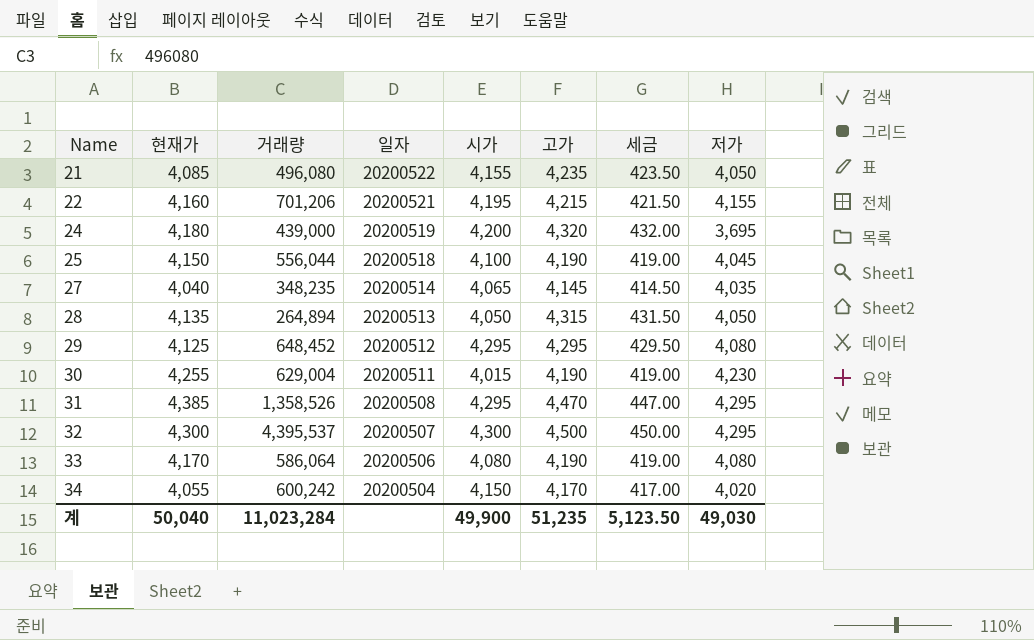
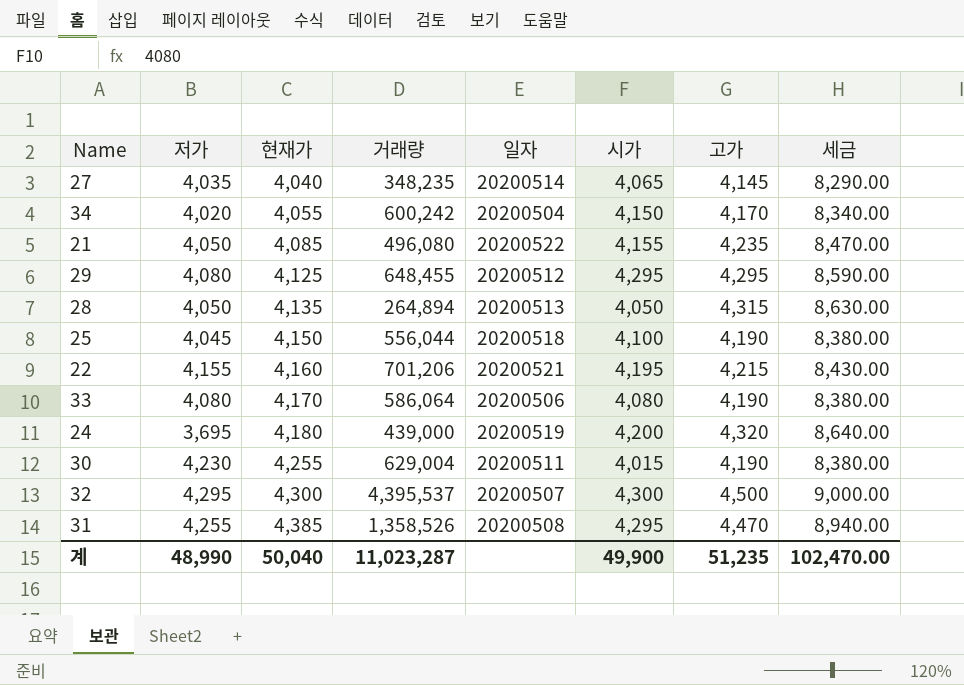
row order: Name ascending -> 현재가 ascending
column 저가 | position: 8 -> 2
column 세금 | formula: [고가] * 0.1 -> [고가] * 2
29 | 거래량: 648,452 -> 648,455
31 | 저가: 4,295 -> 4,255
계 | 저가: 49,030 -> 48,990
계 | 거래량: 11,023,284 -> 11,023,287
계 | 세금: 5,123.50 -> 102,470.00

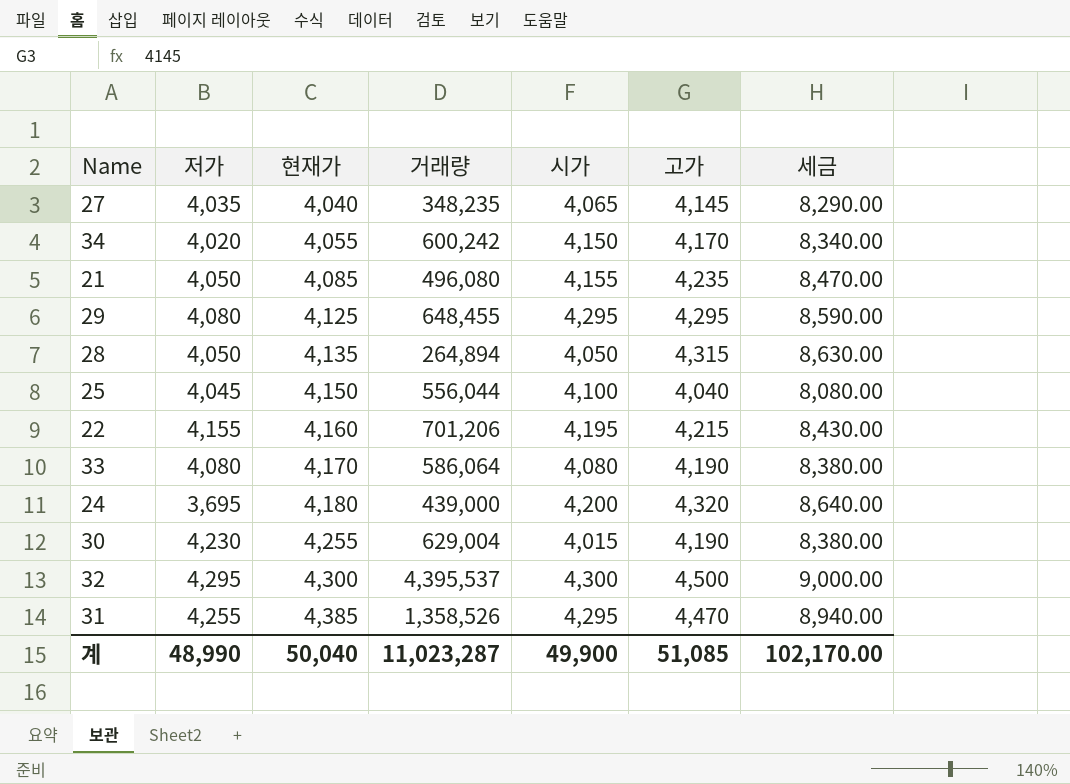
column 일자 | position: 5 -> none
25 | 고가: 4,190 -> 4,040
25 | 세금: 8,380.00 -> 8,080.00
계 | 고가: 51,235 -> 51,085
계 | 세금: 102,470.00 -> 102,170.00

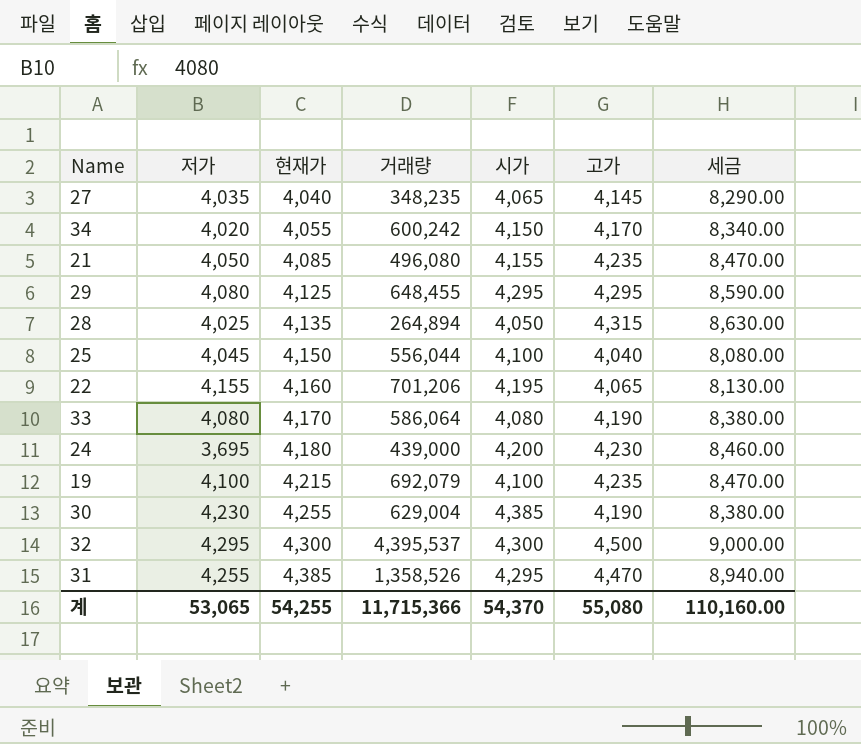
28 | 저가: 4,050 -> 4,025
22 | 고가: 4,215 -> 4,065
22 | 세금: 8,430.00 -> 8,130.00
24 | 고가: 4,320 -> 4,230
24 | 세금: 8,640.00 -> 8,460.00
row 19: none -> 4,100 | 4,215 | 692,079 | 4,100 | 4,235 | 8,470.00
30 | 시가: 4,015 -> 4,385
계 | 저가: 48,990 -> 53,065
계 | 현재가: 50,040 -> 54,255
계 | 거래량: 11,023,287 -> 11,715,366
계 | 시가: 49,900 -> 54,370
계 | 고가: 51,085 -> 55,080
계 | 세금: 102,170.00 -> 110,160.00

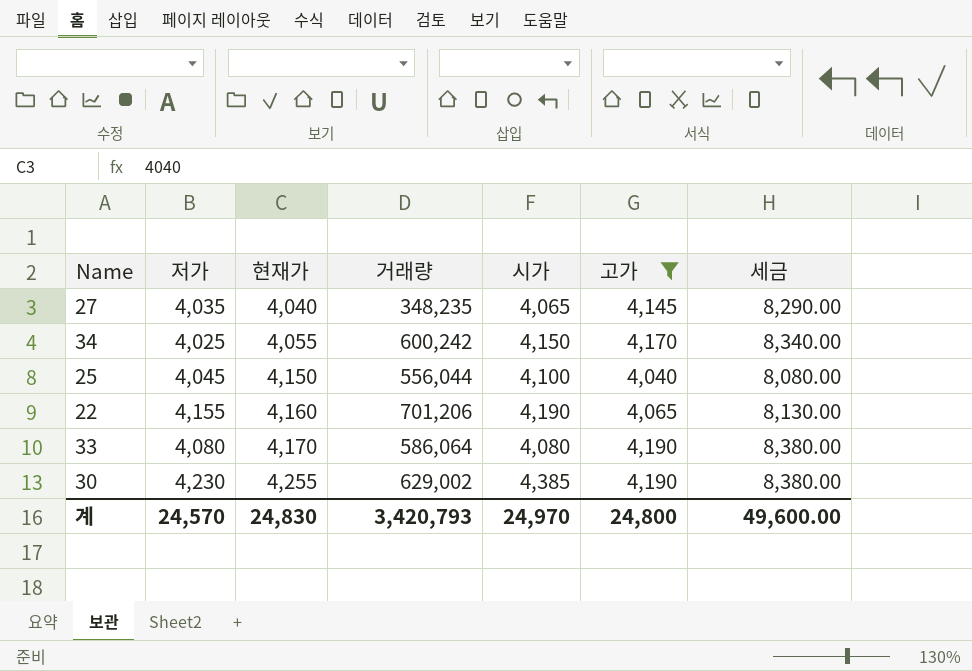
filter: none -> 고가 <= 4,190
34 | 저가: 4,020 -> 4,025
22 | 시가: 4,195 -> 4,190
30 | 거래량: 629,004 -> 629,002
계 | 저가: 53,065 -> 24,570
계 | 현재가: 54,255 -> 24,830
계 | 거래량: 11,715,366 -> 3,420,793
계 | 시가: 54,370 -> 24,970
계 | 고가: 55,080 -> 24,800
계 | 세금: 110,160.00 -> 49,600.00

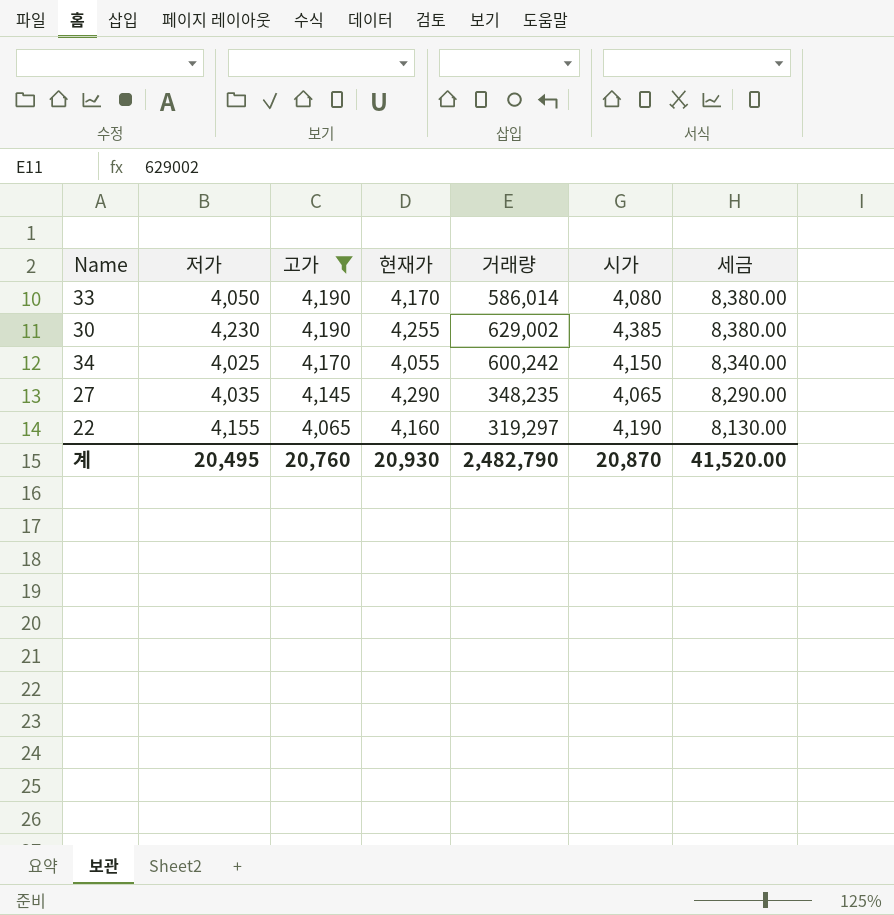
row order: 현재가 ascending -> 고가 descending
column 고가 | position: 6 -> 3
row 25: 4,045 | 4,150 | 556,044 | 4,100 | 4,040 | 8,080.00 -> none
33 | 저가: 4,080 -> 4,050
33 | 거래량: 586,064 -> 586,014
27 | 현재가: 4,040 -> 4,290
22 | 거래량: 701,206 -> 319,297
계 | 저가: 24,570 -> 20,495
계 | 고가: 24,800 -> 20,760
계 | 현재가: 24,830 -> 20,930
계 | 거래량: 3,420,793 -> 2,482,790
계 | 시가: 24,970 -> 20,870
계 | 세금: 49,600.00 -> 41,520.00

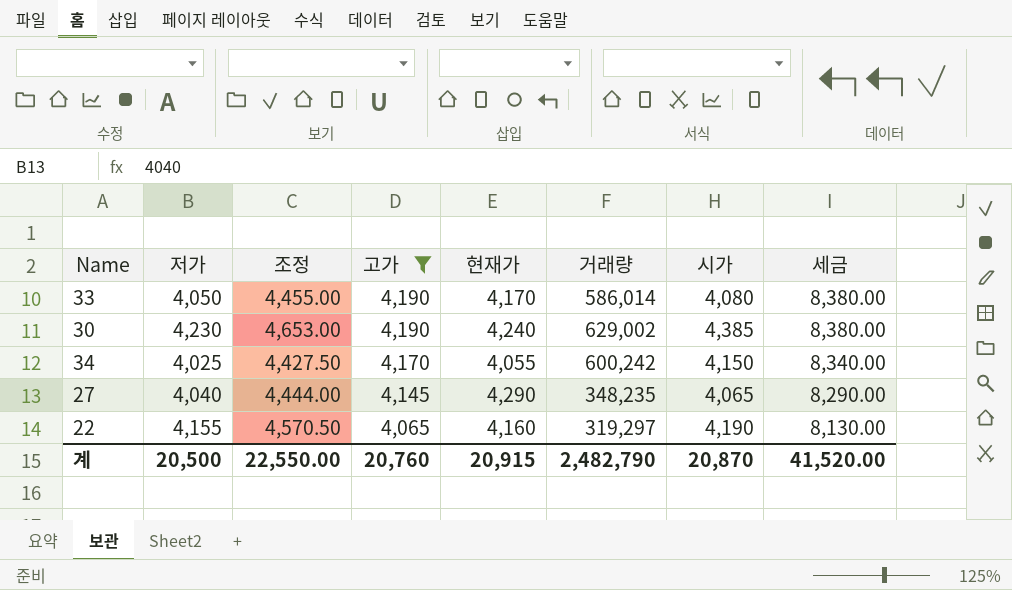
column 조정 | formula: none -> [저가] * 1.1
30 | 현재가: 4,255 -> 4,240
27 | 저가: 4,035 -> 4,040
계 | 저가: 20,495 -> 20,500
계 | 현재가: 20,930 -> 20,915

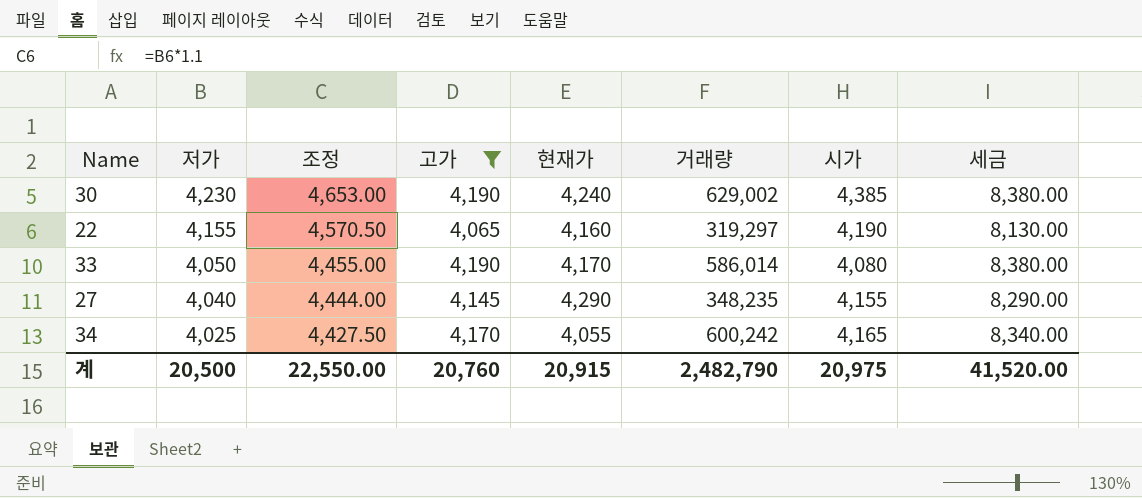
row order: 고가 descending -> 저가 descending
27 | 시가: 4,065 -> 4,155
34 | 시가: 4,150 -> 4,165
계 | 시가: 20,870 -> 20,975

